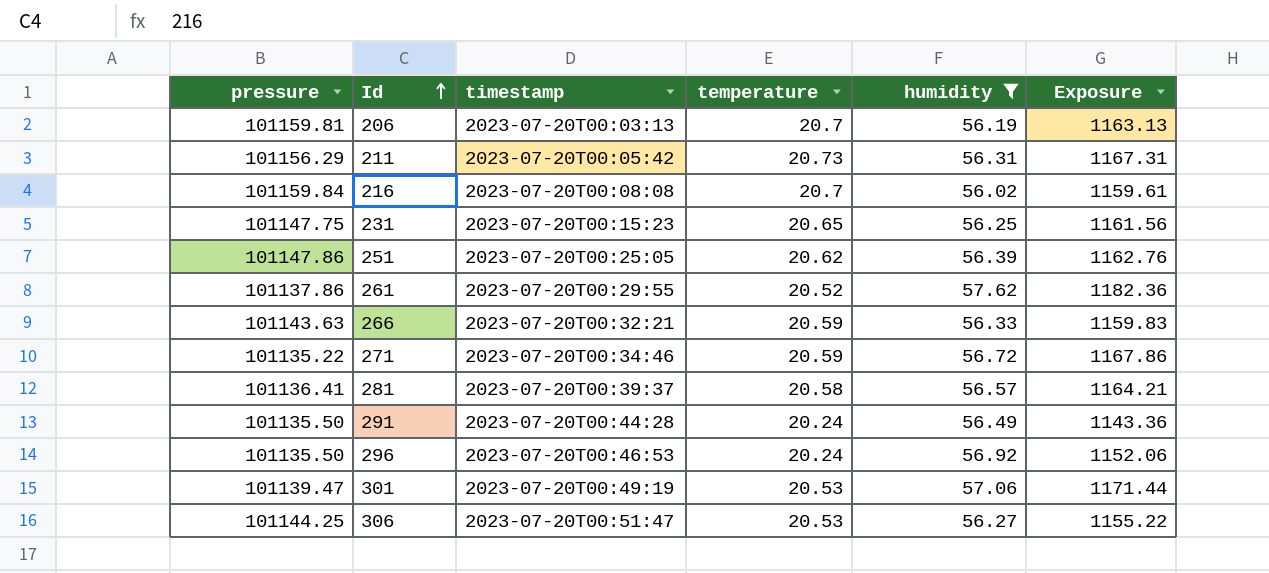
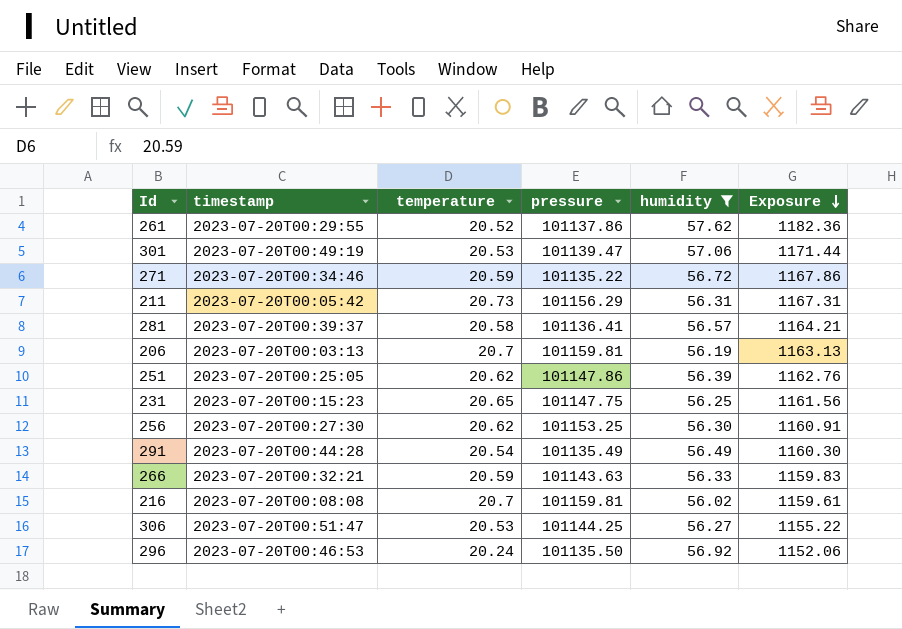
row order: Id ascending -> Exposure descending
column pressure | position: 1 -> 4
row 256: none -> 2023-07-20T00:27:30 | 20.62 | 101153.25 | 56.30 | 1160.91
291 | temperature: 20.24 -> 20.54
291 | pressure: 101135.50 -> 101135.49
291 | Exposure: 1143.36 -> 1160.30
216 | pressure: 101159.84 -> 101159.81

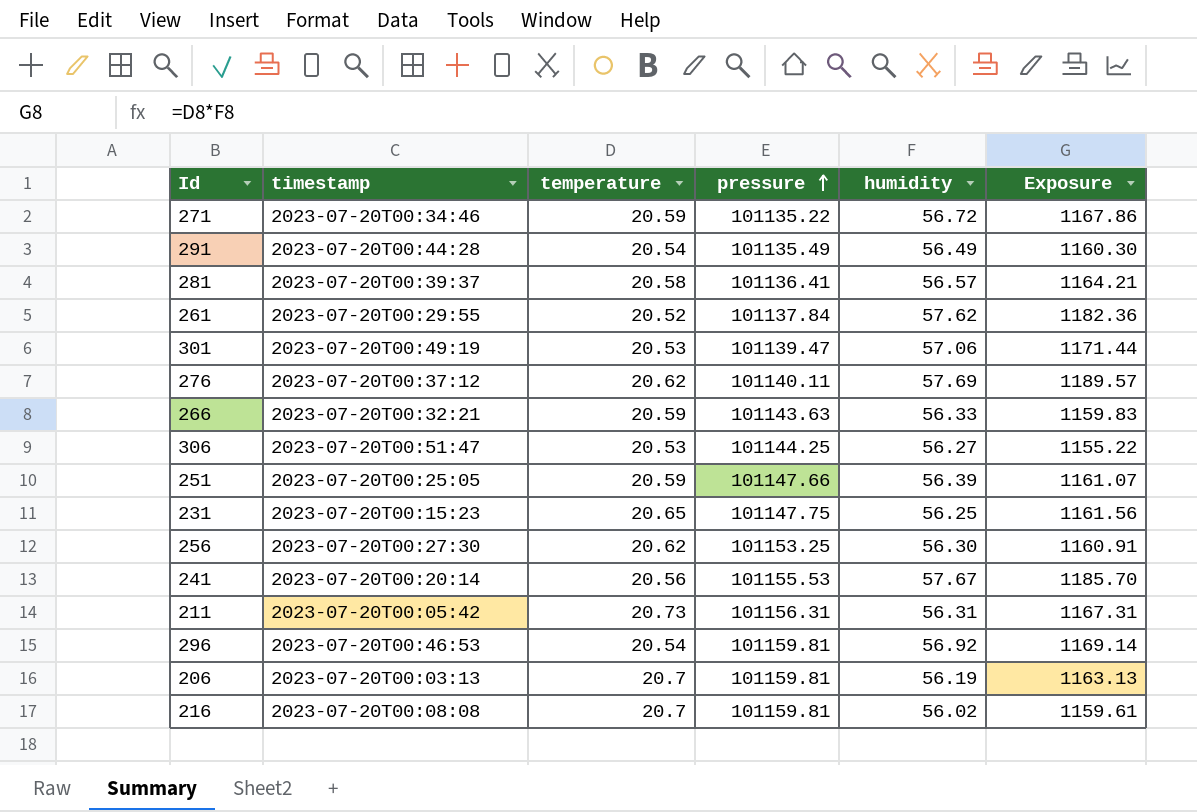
filter: humidity <= 57.62 -> none
row order: Exposure descending -> pressure ascending
261 | pressure: 101137.86 -> 101137.84
251 | temperature: 20.62 -> 20.59
251 | pressure: 101147.86 -> 101147.66
251 | Exposure: 1162.76 -> 1161.07
211 | pressure: 101156.29 -> 101156.31
296 | temperature: 20.24 -> 20.54
296 | pressure: 101135.50 -> 101159.81
296 | Exposure: 1152.06 -> 1169.14

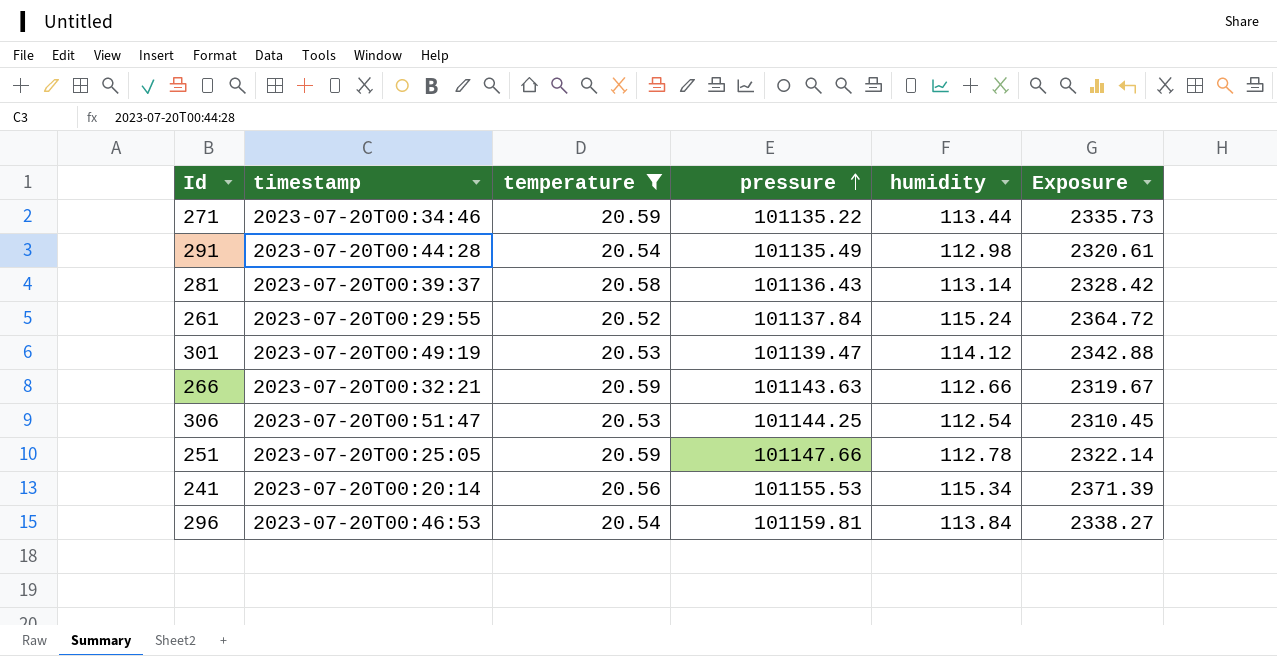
filter: none -> temperature <= 20.59
271 | humidity: 56.72 -> 113.44
271 | Exposure: 1167.86 -> 2335.73
291 | humidity: 56.49 -> 112.98
291 | Exposure: 1160.30 -> 2320.61
281 | pressure: 101136.41 -> 101136.43
281 | humidity: 56.57 -> 113.14
281 | Exposure: 1164.21 -> 2328.42
261 | humidity: 57.62 -> 115.24
261 | Exposure: 1182.36 -> 2364.72
301 | humidity: 57.06 -> 114.12
301 | Exposure: 1171.44 -> 2342.88
266 | humidity: 56.33 -> 112.66
266 | Exposure: 1159.83 -> 2319.67
306 | humidity: 56.27 -> 112.54
306 | Exposure: 1155.22 -> 2310.45
251 | humidity: 56.39 -> 112.78
251 | Exposure: 1161.07 -> 2322.14
241 | humidity: 57.67 -> 115.34
241 | Exposure: 1185.70 -> 2371.39
296 | humidity: 56.92 -> 113.84
296 | Exposure: 1169.14 -> 2338.27

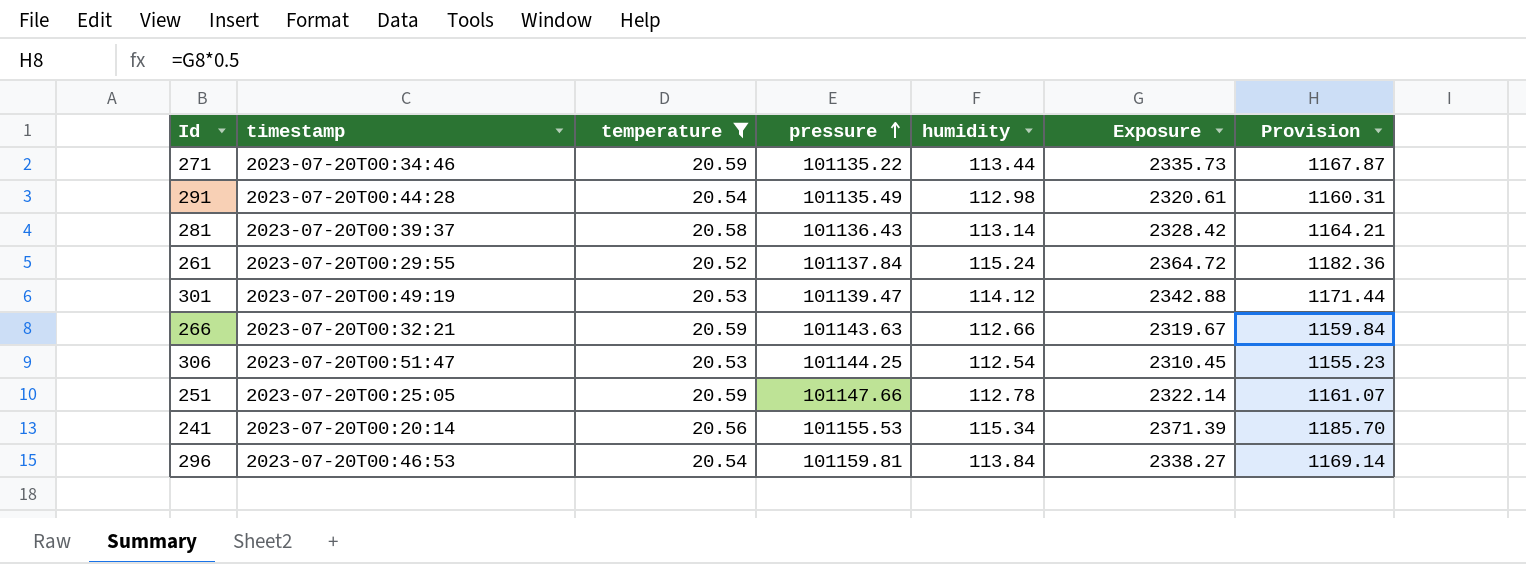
column Provision | formula: none -> [Exposure] * 0.5

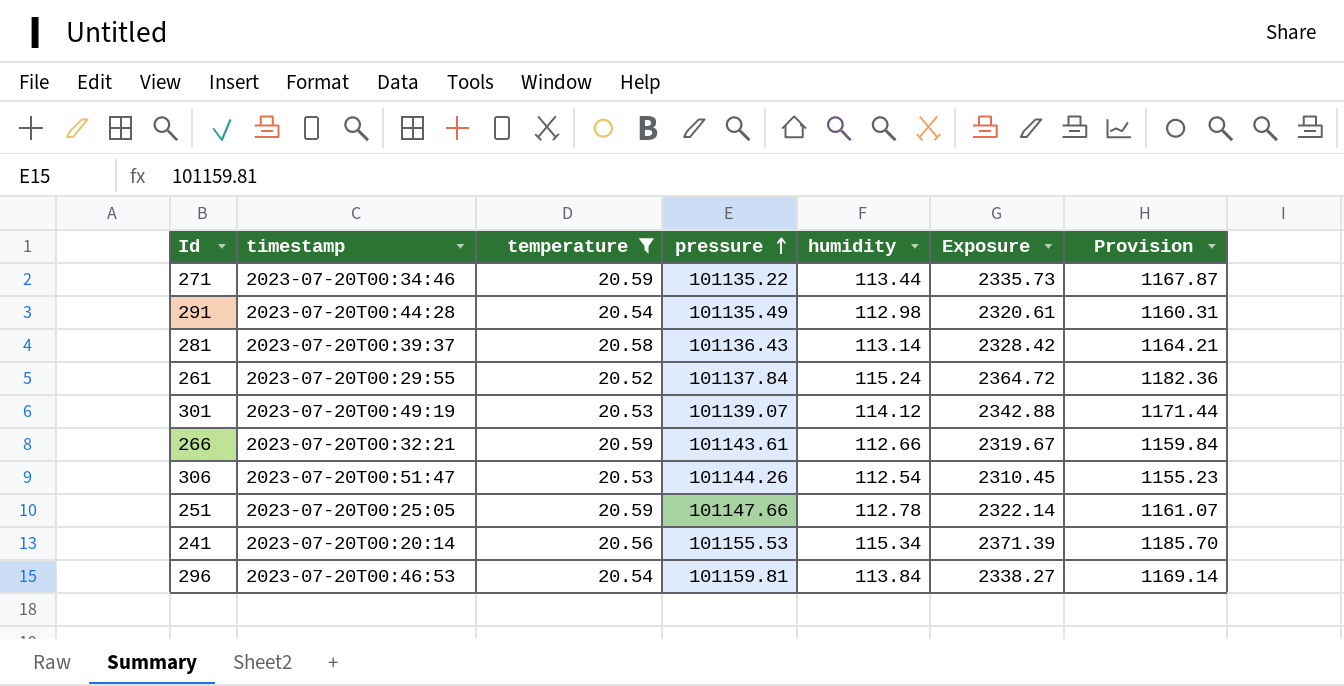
301 | pressure: 101139.47 -> 101139.07
266 | pressure: 101143.63 -> 101143.61
306 | pressure: 101144.25 -> 101144.26

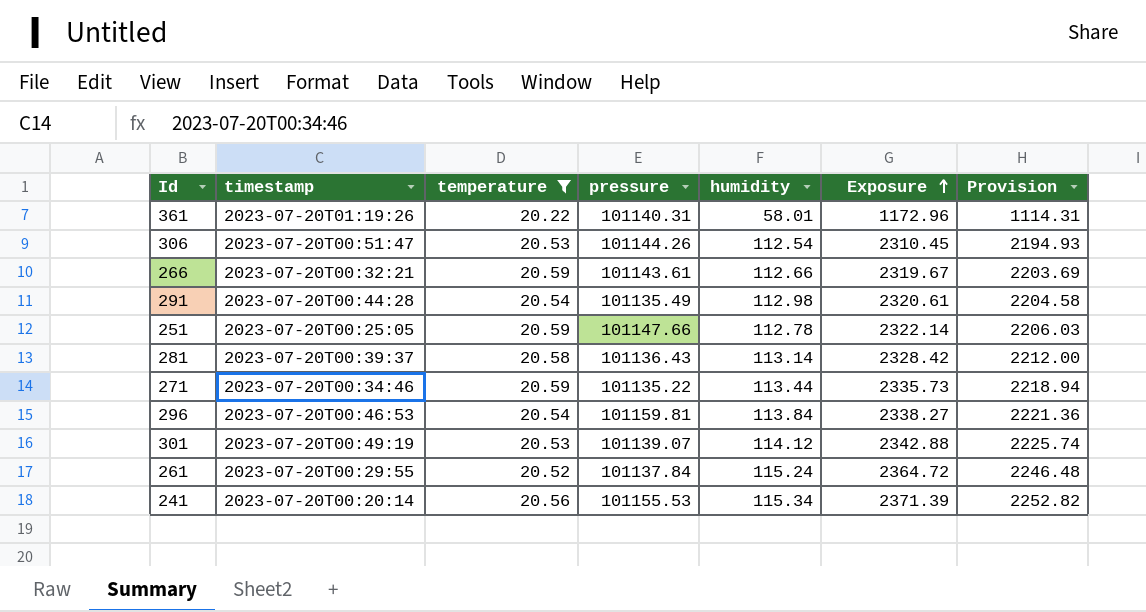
row order: pressure ascending -> Exposure ascending
column Provision | formula: [Exposure] * 0.5 -> [Exposure] * 0.95
row 361: none -> 2023-07-20T01:19:26 | 20.22 | 101140.31 | 58.01 | 1172.96 | 1114.31

